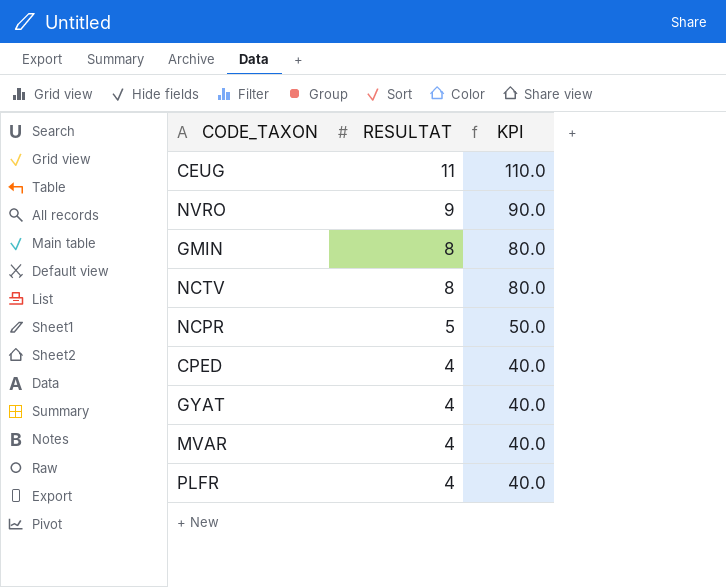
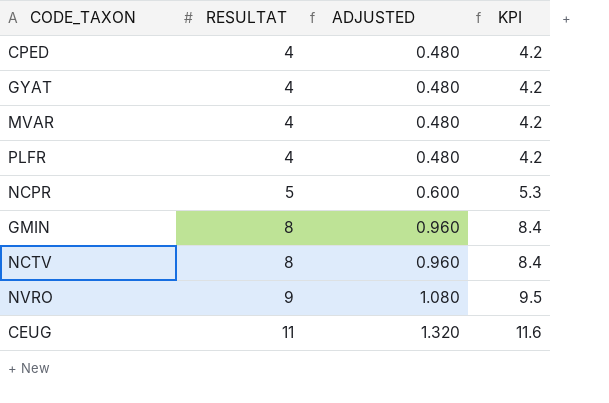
row order: RESULTAT descending -> RESULTAT ascending
column ADJUSTED | formula: none -> [RESULTAT] * 0.12
column KPI | formula: [RESULTAT] * 10 -> [RESULTAT] * 1.05

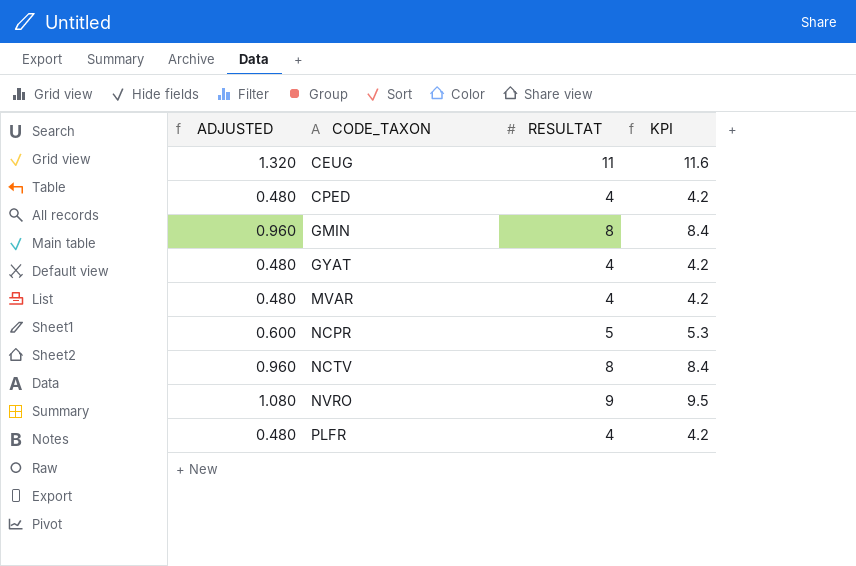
row order: RESULTAT ascending -> CODE_TAXON ascending
column ADJUSTED | position: 3 -> 1

